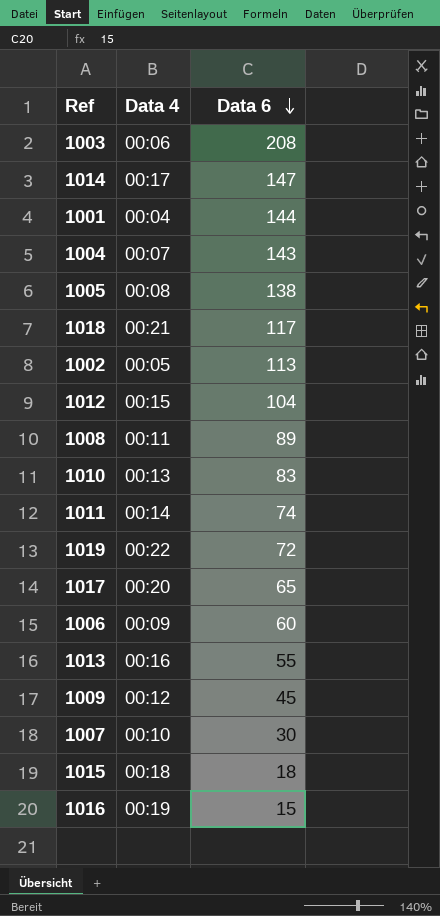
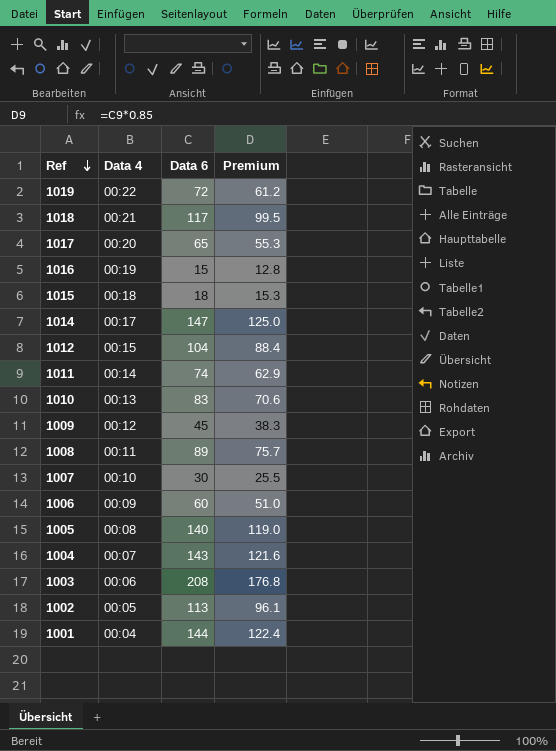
row order: Data 6 descending -> Ref descending
column Premium | formula: none -> [Data 6] * 0.85
row 1013: 00:16 | 55 -> none
1005 | Data 6: 138 -> 140

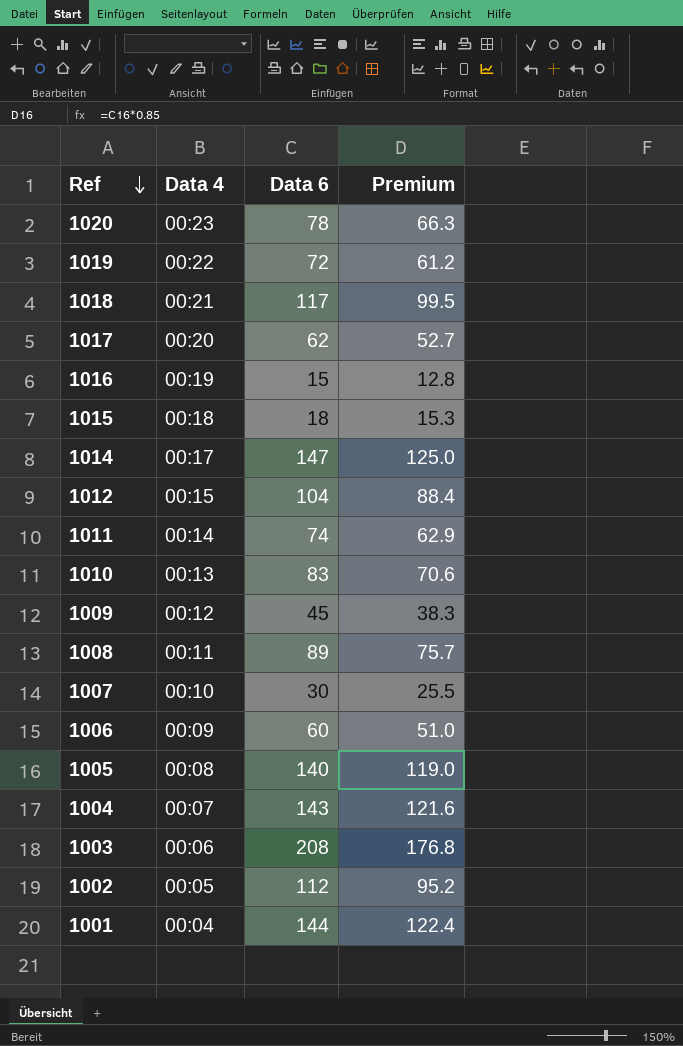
row 1020: none -> 00:23 | 78 | 66.3
1017 | Data 6: 65 -> 62
1017 | Premium: 55.3 -> 52.7
1002 | Data 6: 113 -> 112
1002 | Premium: 96.1 -> 95.2

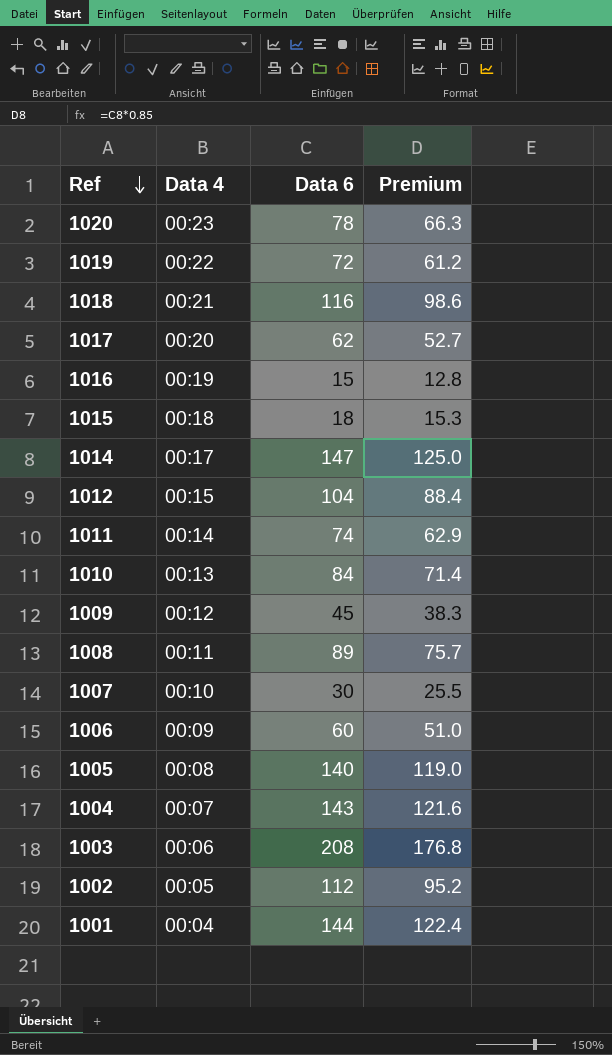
1018 | Data 6: 117 -> 116
1018 | Premium: 99.5 -> 98.6
1010 | Data 6: 83 -> 84
1010 | Premium: 70.6 -> 71.4

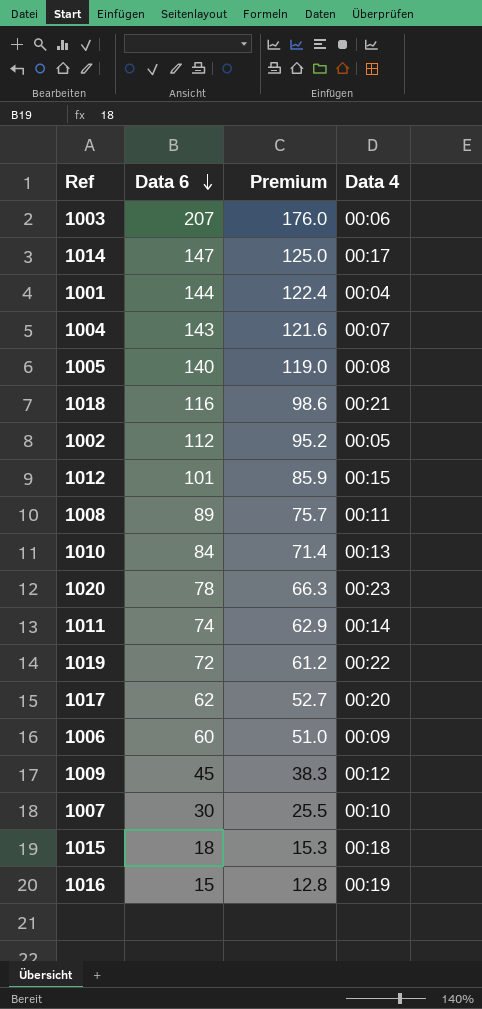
row order: Ref descending -> Data 6 descending
column Data 4 | position: 2 -> 4
1003 | Data 6: 208 -> 207
1003 | Premium: 176.8 -> 176.0
1012 | Data 6: 104 -> 101
1012 | Premium: 88.4 -> 85.9

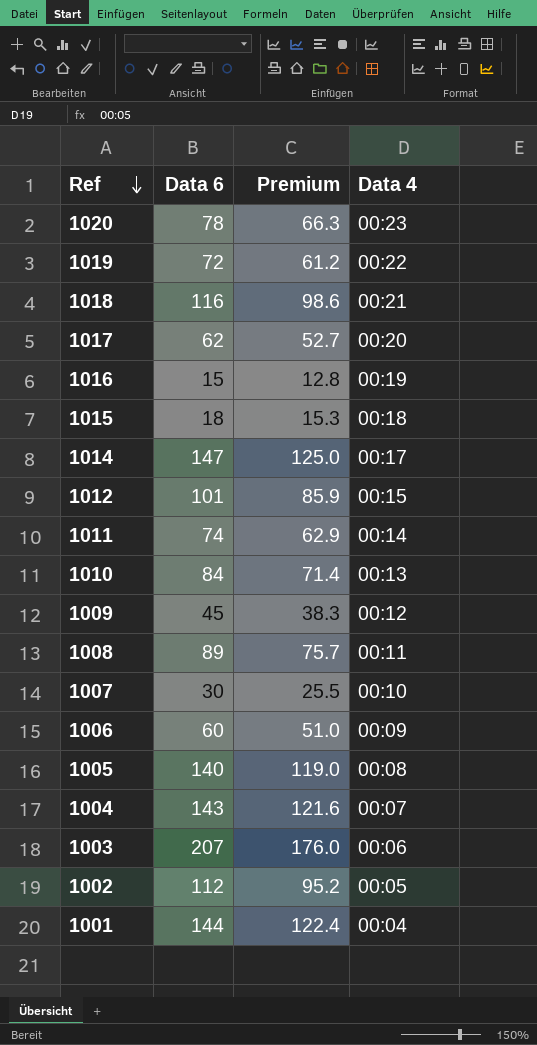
row order: Data 6 descending -> Ref descending

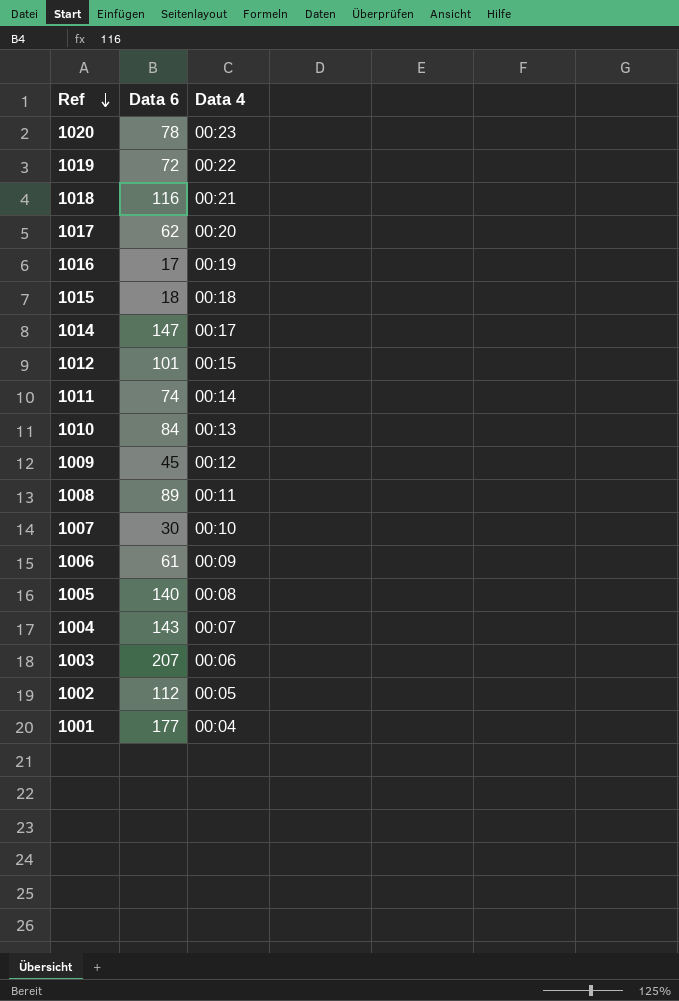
column Premium | formula: [Data 6] * 0.85 -> none
1016 | Data 6: 15 -> 17
1006 | Data 6: 60 -> 61
1001 | Data 6: 144 -> 177

